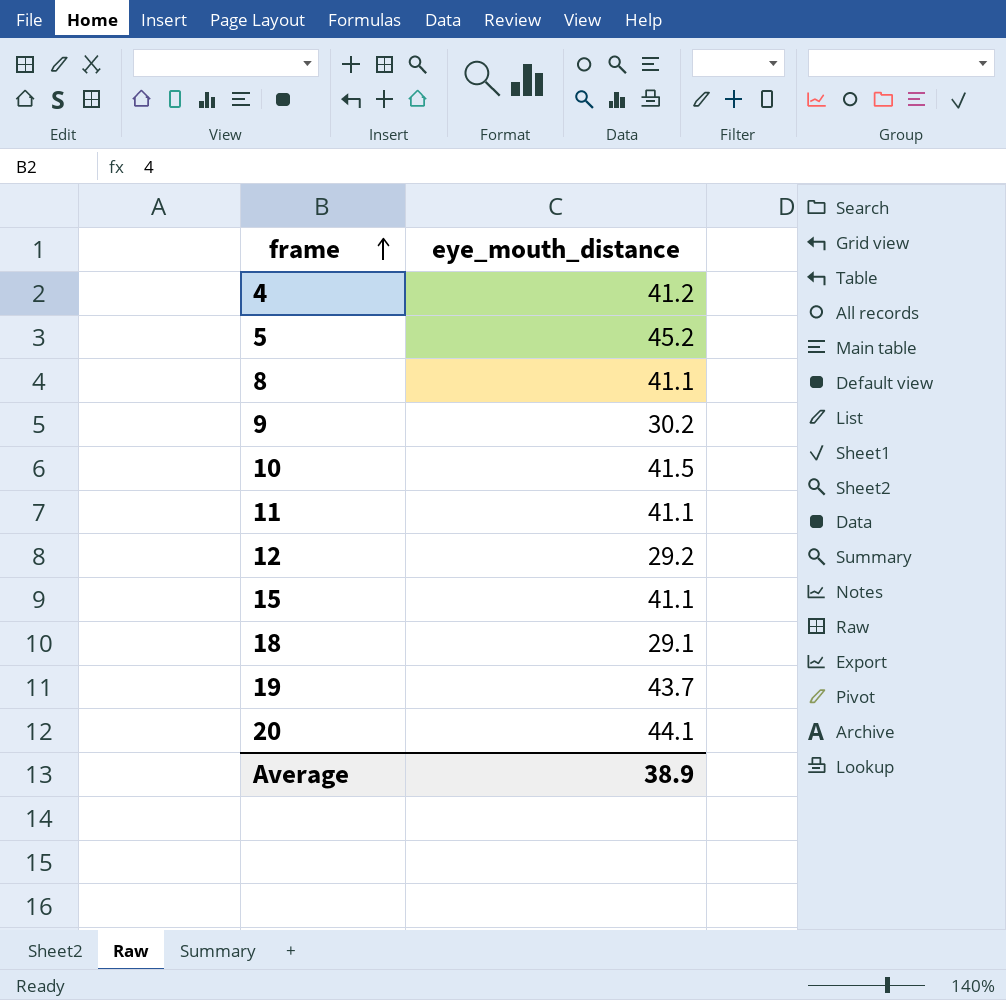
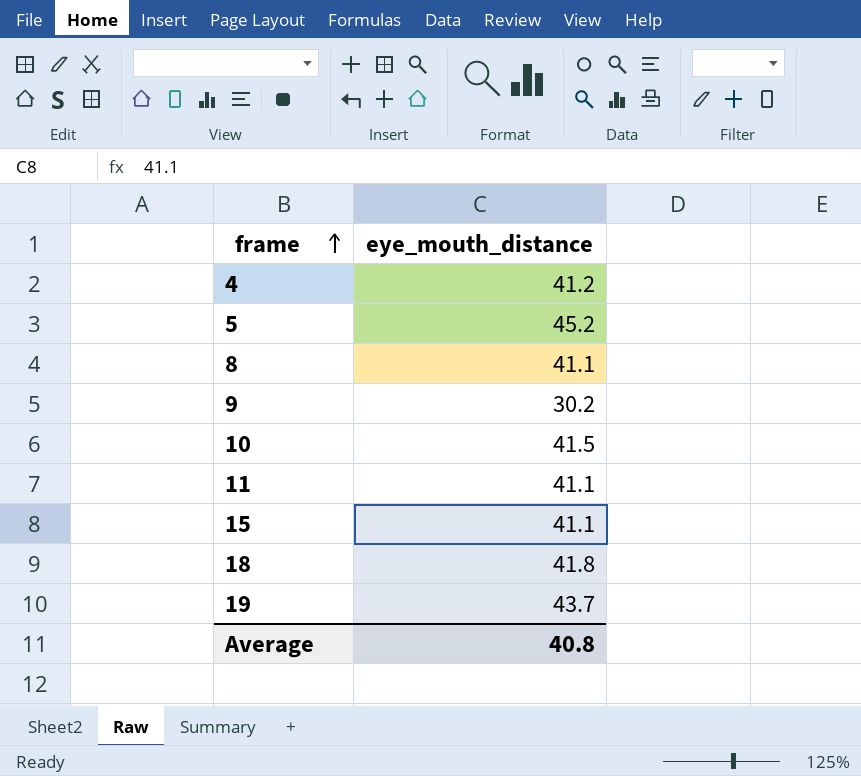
row 12: 29.2 -> none
row 20: 44.1 -> none
18 | eye_mouth_distance: 29.1 -> 41.8
Average | eye_mouth_distance: 38.9 -> 40.8

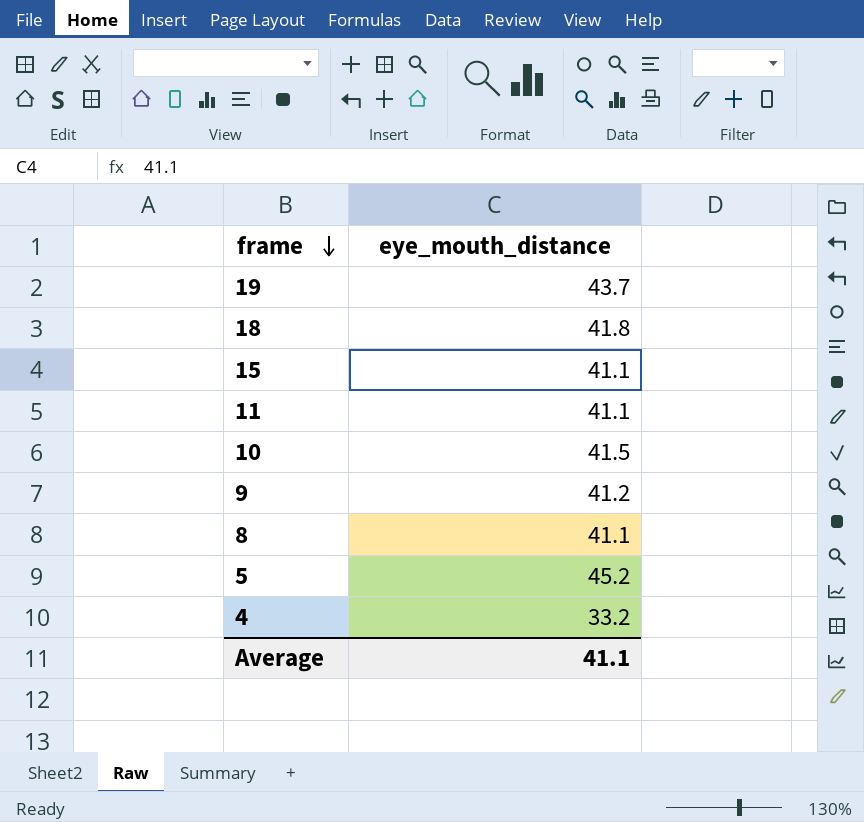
row order: frame ascending -> frame descending
9 | eye_mouth_distance: 30.2 -> 41.2
4 | eye_mouth_distance: 41.2 -> 33.2
Average | eye_mouth_distance: 40.8 -> 41.1

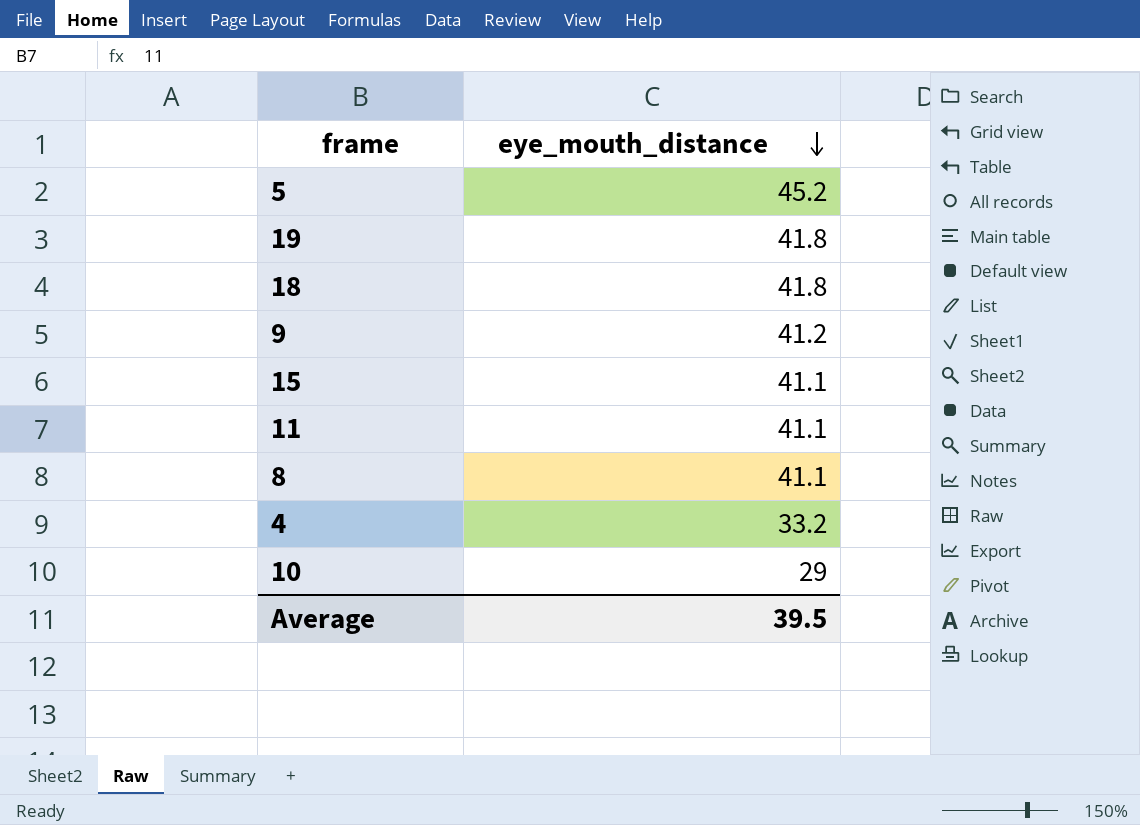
row order: frame descending -> eye_mouth_distance descending
19 | eye_mouth_distance: 43.7 -> 41.8
10 | eye_mouth_distance: 41.5 -> 29
Average | eye_mouth_distance: 41.1 -> 39.5

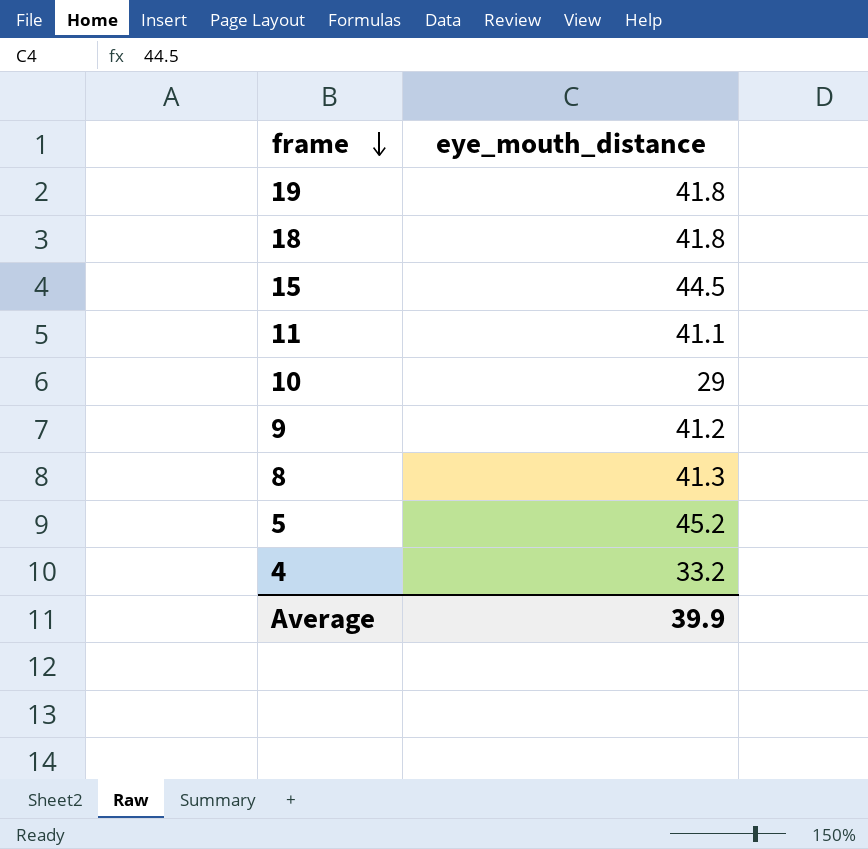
row order: eye_mouth_distance descending -> frame descending
15 | eye_mouth_distance: 41.1 -> 44.5
8 | eye_mouth_distance: 41.1 -> 41.3
Average | eye_mouth_distance: 39.5 -> 39.9

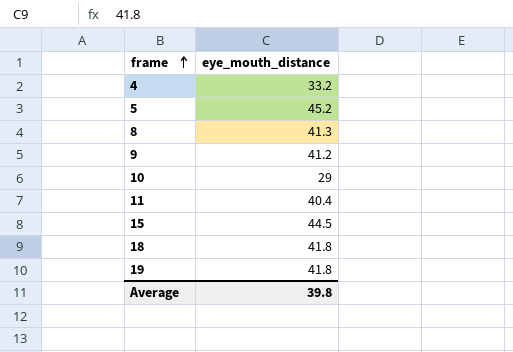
row order: frame descending -> frame ascending
11 | eye_mouth_distance: 41.1 -> 40.4
Average | eye_mouth_distance: 39.9 -> 39.8

